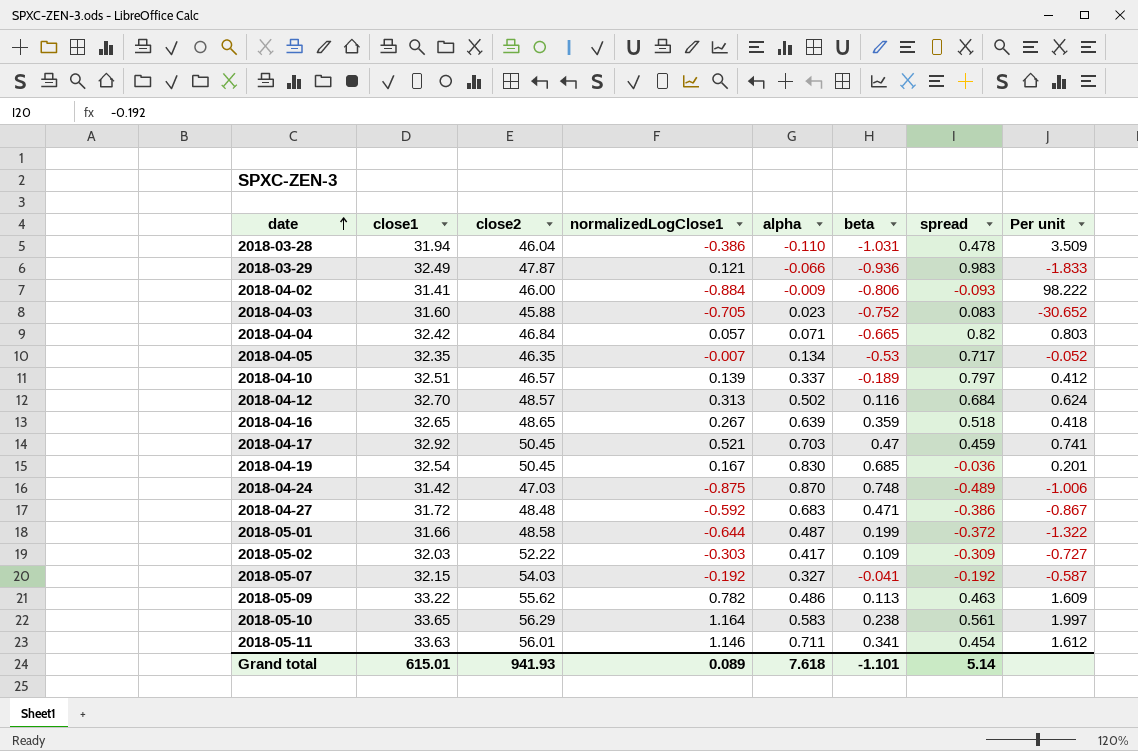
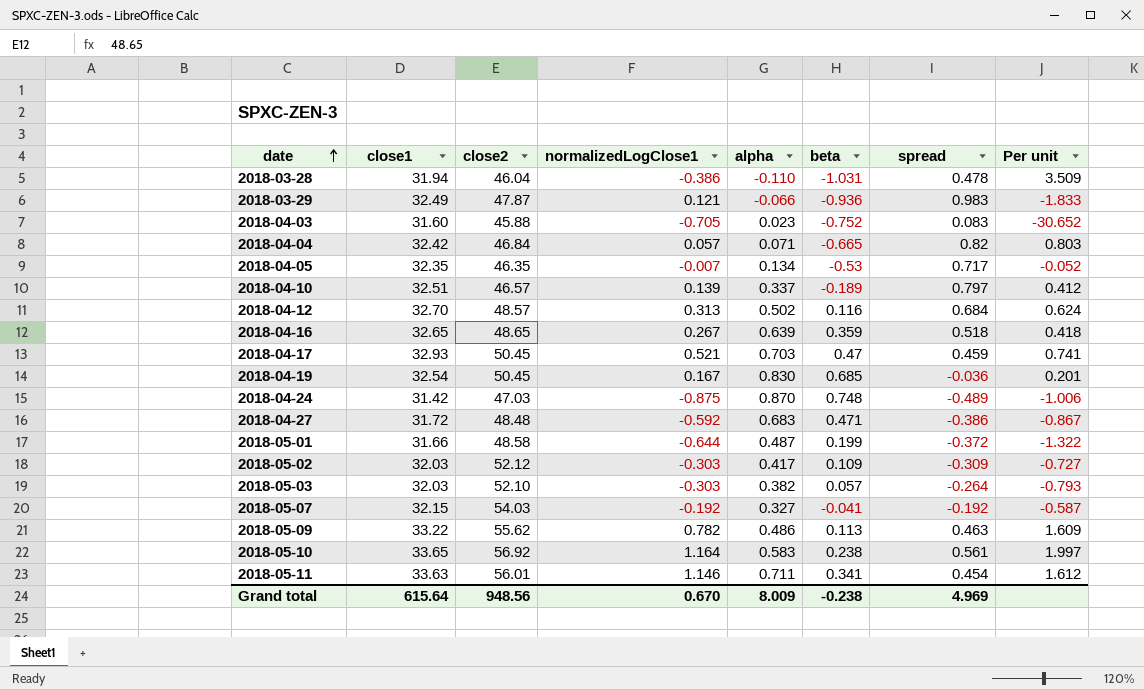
row 2018-04-02: 31.41 | 46.00 | -0.884 | -0.009 | -0.806 | -0.093 | 98.222 -> none
2018-04-17 | close1: 32.92 -> 32.93
2018-05-02 | close2: 52.22 -> 52.12
row 2018-05-03: none -> 32.03 | 52.10 | -0.303 | 0.382 | 0.057 | -0.264 | -0.793
2018-05-10 | close2: 56.29 -> 56.92
Grand total | close1: 615.01 -> 615.64
Grand total | close2: 941.93 -> 948.56
Grand total | normalizedLogClose1: 0.089 -> 0.670
Grand total | alpha: 7.618 -> 8.009
Grand total | beta: -1.101 -> -0.238
Grand total | spread: 5.14 -> 4.969

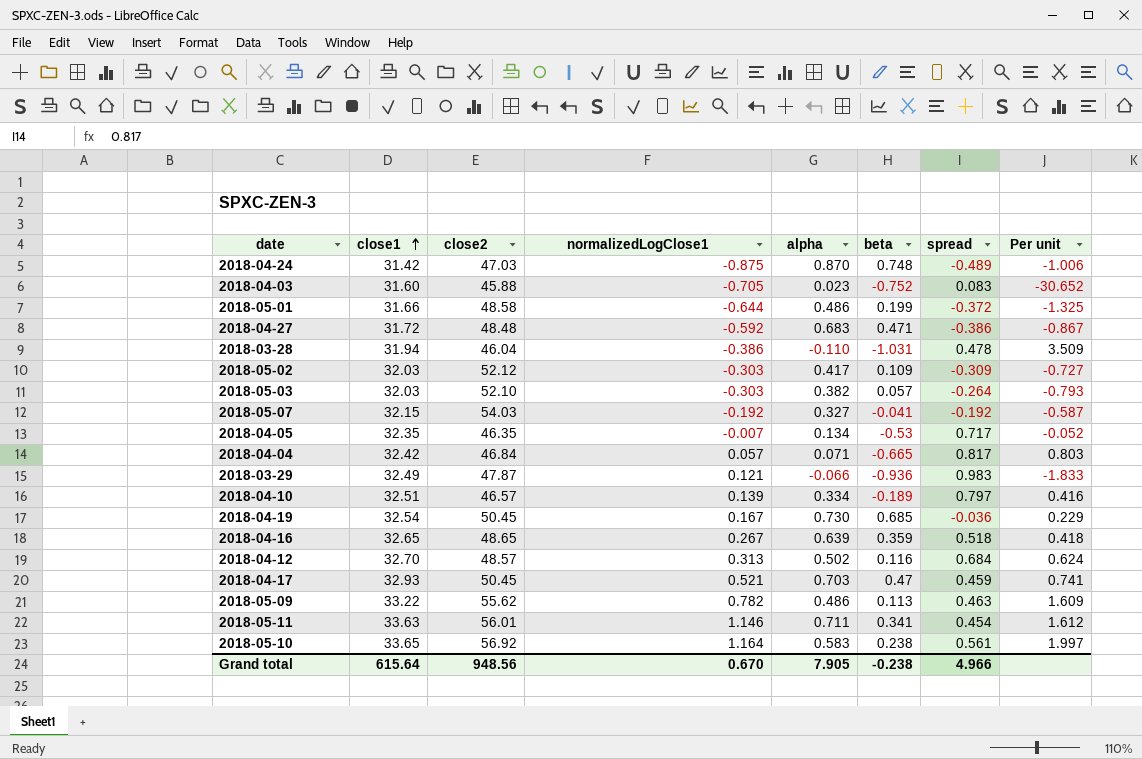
row order: date ascending -> close1 ascending
2018-05-01 | alpha: 0.487 -> 0.486
2018-05-01 | Per unit: -1.322 -> -1.325
2018-04-04 | spread: 0.82 -> 0.817
2018-04-10 | alpha: 0.337 -> 0.334
2018-04-10 | Per unit: 0.412 -> 0.416
2018-04-19 | alpha: 0.830 -> 0.730
2018-04-19 | Per unit: 0.201 -> 0.229
Grand total | alpha: 8.009 -> 7.905
Grand total | spread: 4.969 -> 4.966

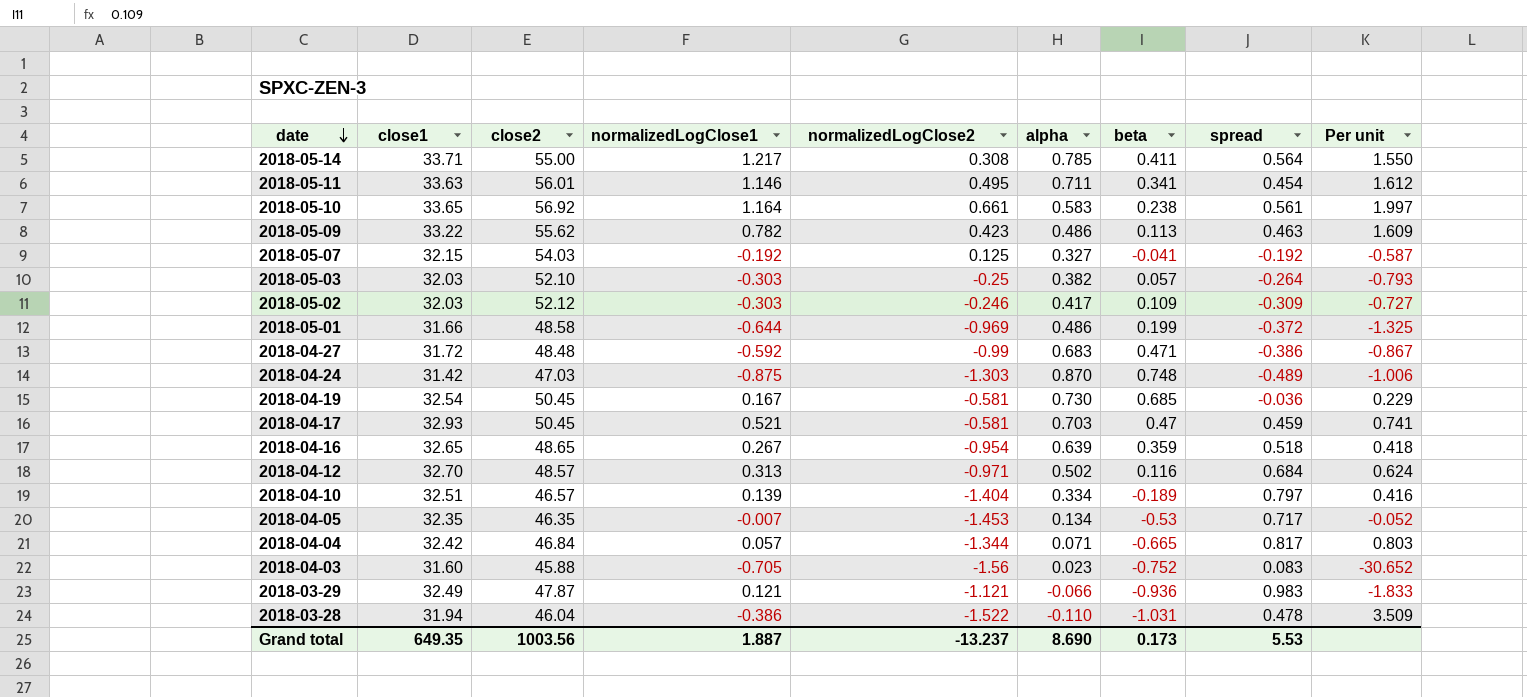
row order: close1 ascending -> date descending
column normalizedLogClose2 | position: none -> 5
row 2018-05-14: none -> 33.71 | 55.00 | 1.217 | 0.308 | 0.785 | 0.411 | 0.564 | 1.550
Grand total | close1: 615.64 -> 649.35
Grand total | close2: 948.56 -> 1003.56
Grand total | normalizedLogClose1: 0.670 -> 1.887
Grand total | alpha: 7.905 -> 8.690
Grand total | beta: -0.238 -> 0.173
Grand total | spread: 4.966 -> 5.53

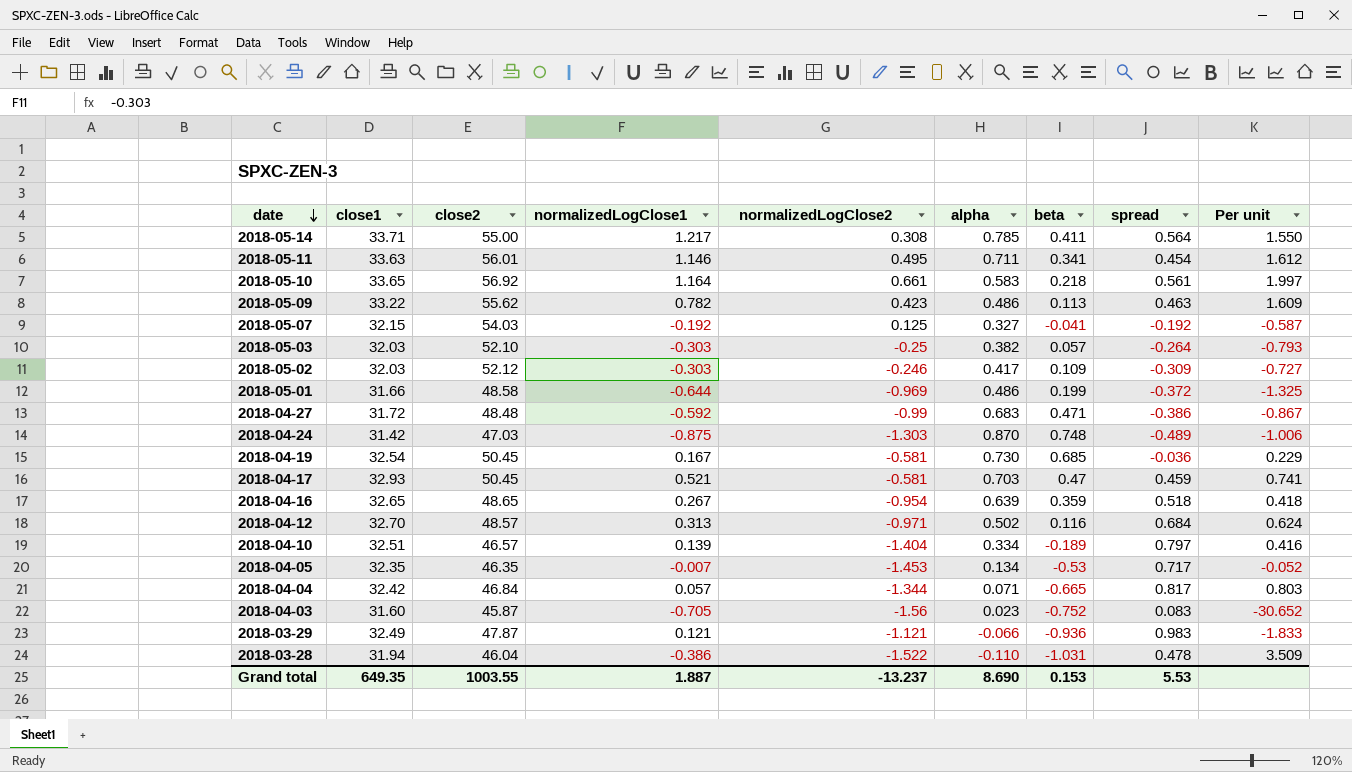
2018-05-10 | beta: 0.238 -> 0.218
2018-04-03 | close2: 45.88 -> 45.87
Grand total | close2: 1003.56 -> 1003.55
Grand total | beta: 0.173 -> 0.153

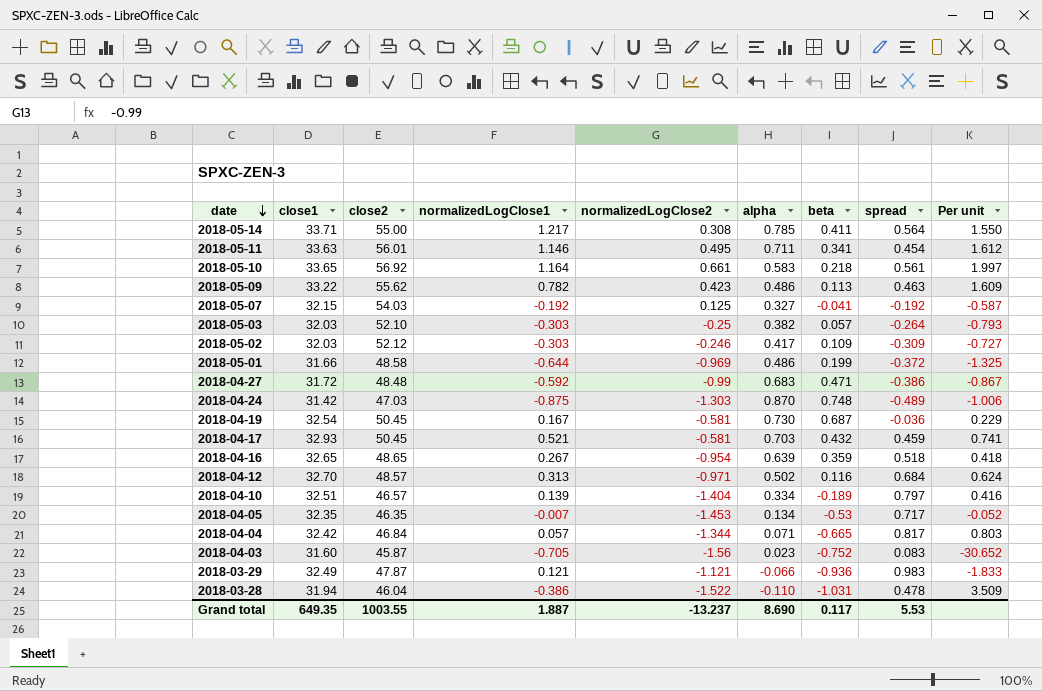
2018-04-19 | beta: 0.685 -> 0.687
2018-04-17 | beta: 0.47 -> 0.432
Grand total | beta: 0.153 -> 0.117

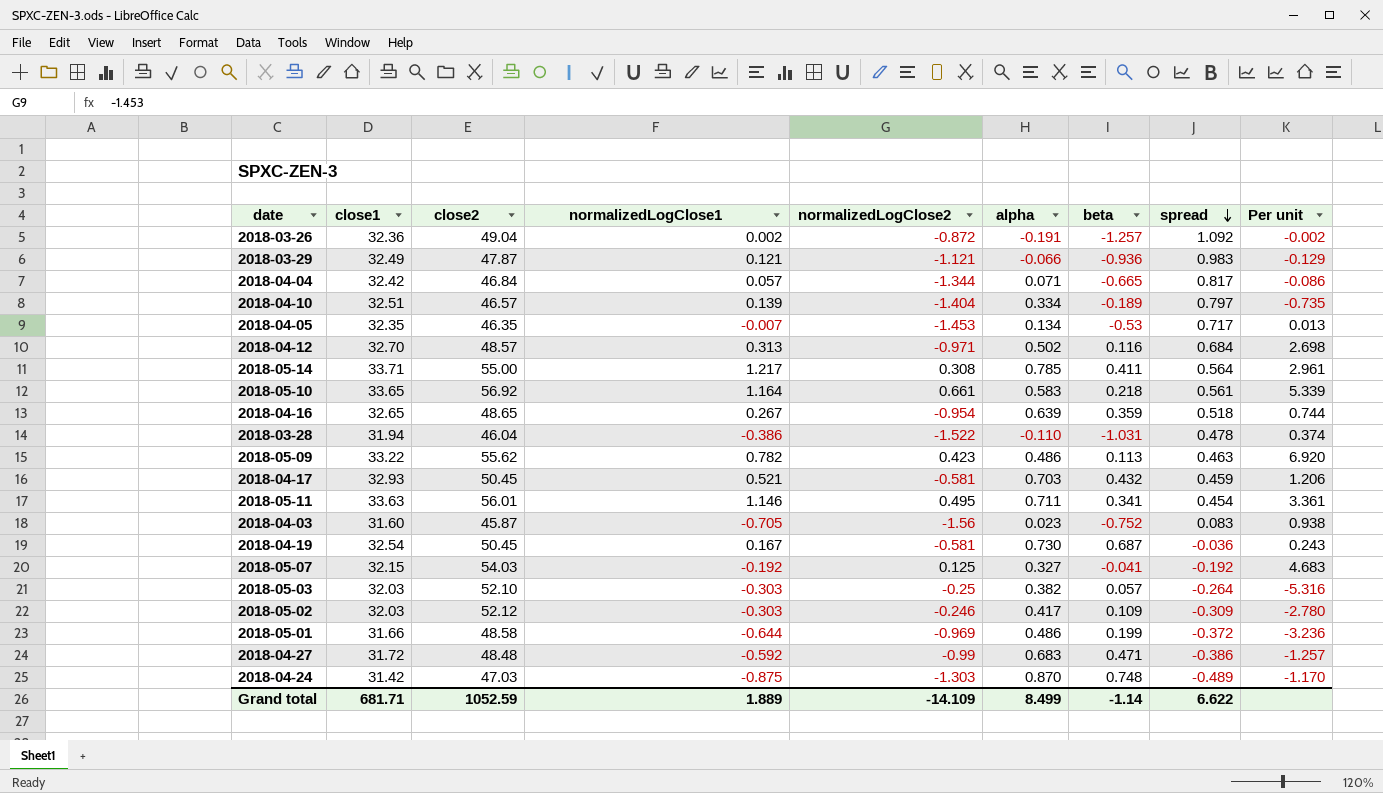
row order: date descending -> spread descending
column Per unit | formula: [normalizedLogClose1] / [alpha] -> [normalizedLogClose1] / [beta]
row 2018-03-26: none -> 32.36 | 49.04 | 0.002 | -0.872 | -0.191 | -1.257 | 1.092 | -0.002
Grand total | close1: 649.35 -> 681.71
Grand total | close2: 1003.55 -> 1052.59
Grand total | normalizedLogClose1: 1.887 -> 1.889
Grand total | normalizedLogClose2: -13.237 -> -14.109
Grand total | alpha: 8.690 -> 8.499
Grand total | beta: 0.117 -> -1.14
Grand total | spread: 5.53 -> 6.622

